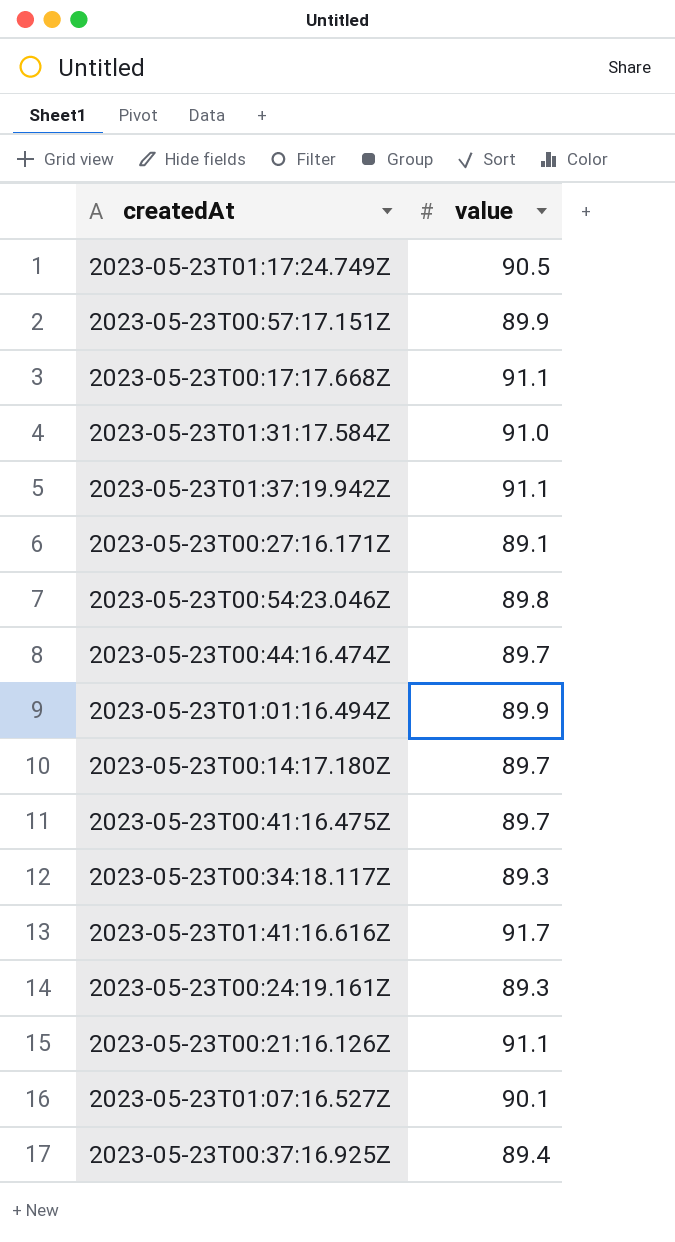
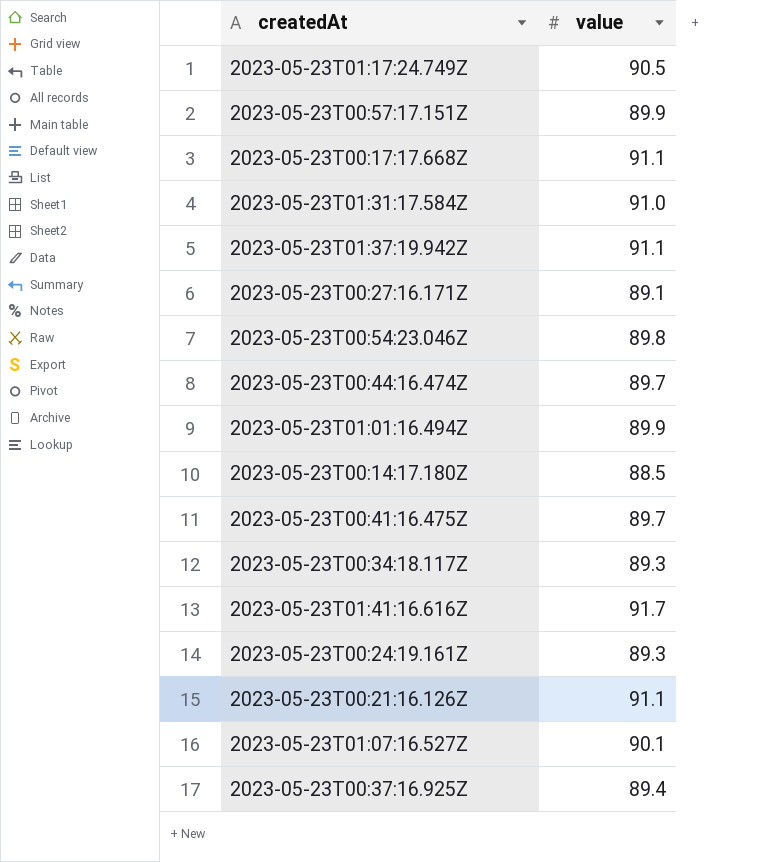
2023-05-23T00:14:17.180Z | value: 89.7 -> 88.5

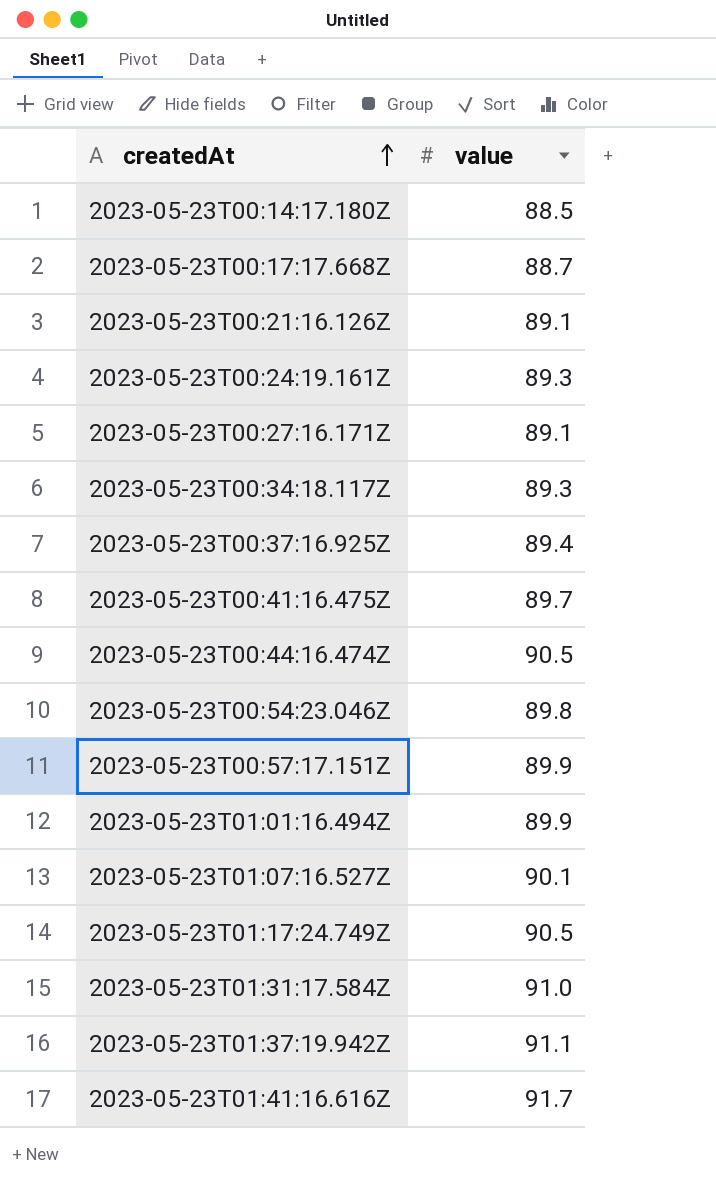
row order: none -> createdAt ascending
2023-05-23T00:17:17.668Z | value: 91.1 -> 88.7
2023-05-23T00:21:16.126Z | value: 91.1 -> 89.1
2023-05-23T00:44:16.474Z | value: 89.7 -> 90.5

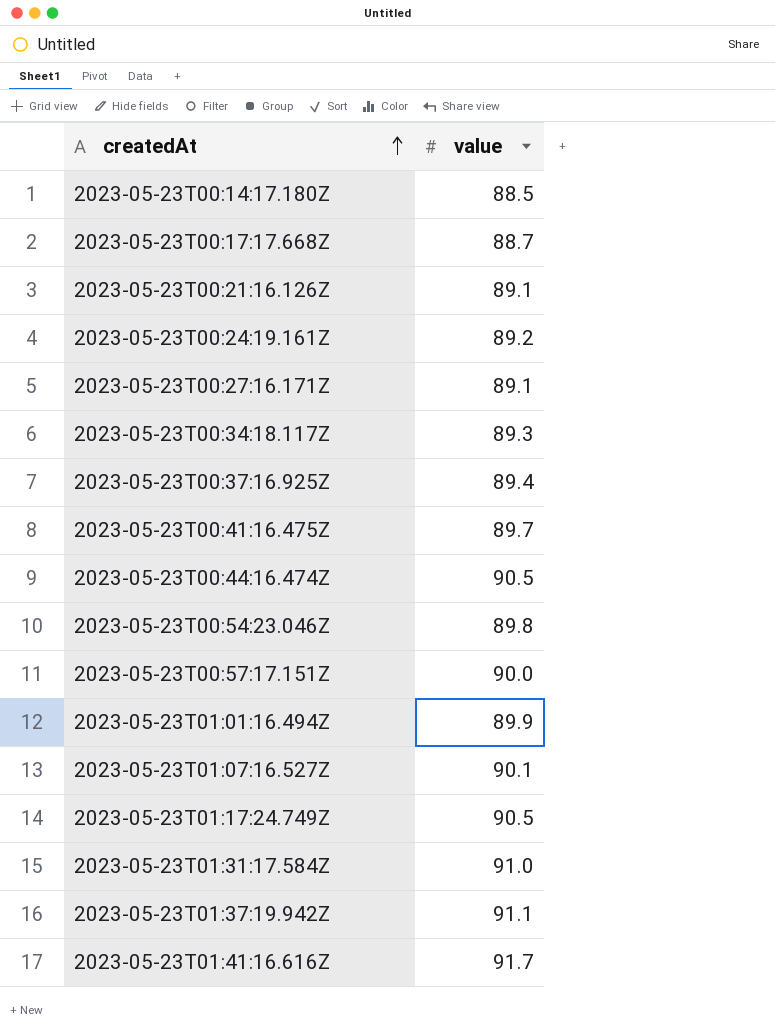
2023-05-23T00:24:19.161Z | value: 89.3 -> 89.2
2023-05-23T00:57:17.151Z | value: 89.9 -> 90.0

